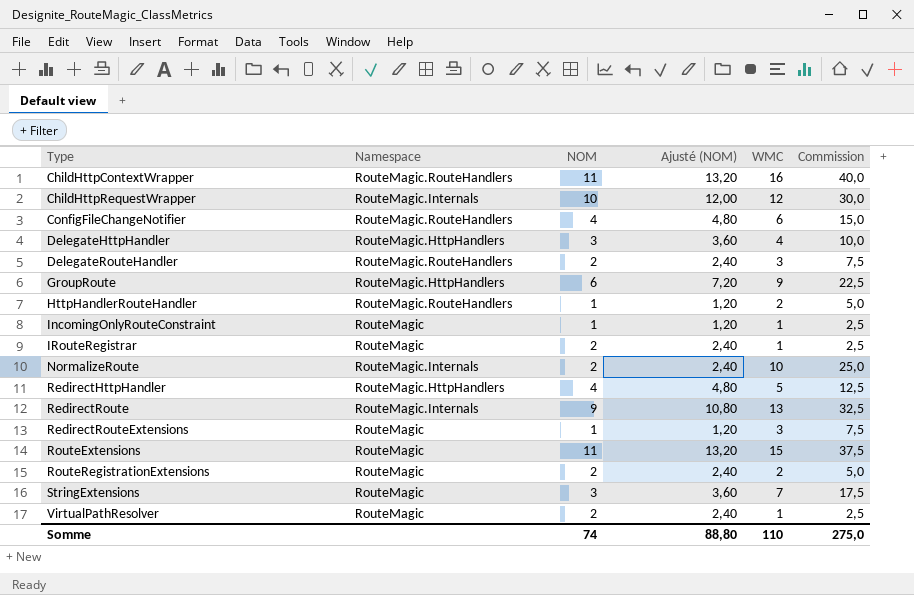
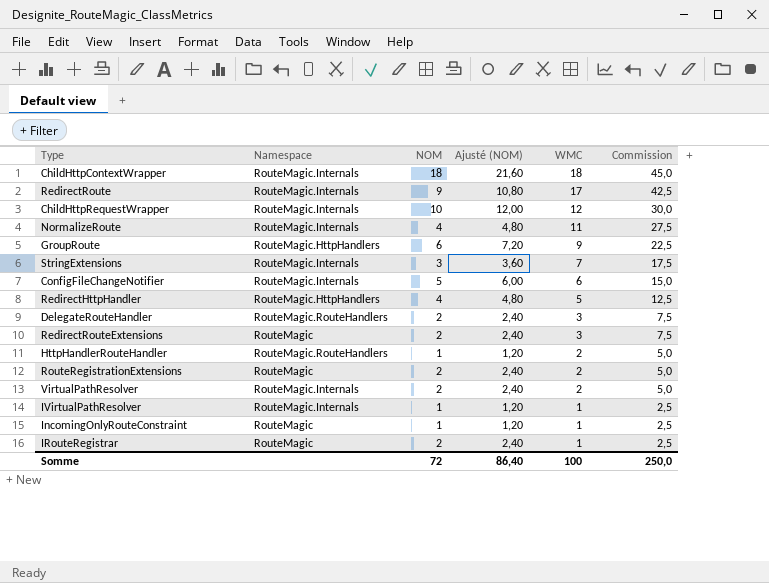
row order: Type ascending -> WMC descending
row DelegateHttpHandler: RouteMagic.HttpHandlers | 3 | 3,60 | 4 | 10,0 -> none
row RouteExtensions: RouteMagic | 11 | 13,20 | 15 | 37,5 -> none
ChildHttpContextWrapper | Namespace: RouteMagic.RouteHandlers -> RouteMagic.Internals
ChildHttpContextWrapper | NOM: 11 -> 18
ChildHttpContextWrapper | Ajusté (NOM): 13,20 -> 21,60
ChildHttpContextWrapper | WMC: 16 -> 18
ChildHttpContextWrapper | Commission: 40,0 -> 45,0
RedirectRoute | WMC: 13 -> 17
RedirectRoute | Commission: 32,5 -> 42,5
NormalizeRoute | NOM: 2 -> 4
NormalizeRoute | Ajusté (NOM): 2,40 -> 4,80
NormalizeRoute | WMC: 10 -> 11
NormalizeRoute | Commission: 25,0 -> 27,5
StringExtensions | Namespace: RouteMagic -> RouteMagic.Internals
ConfigFileChangeNotifier | Namespace: RouteMagic.RouteHandlers -> RouteMagic.Internals
ConfigFileChangeNotifier | NOM: 4 -> 5
ConfigFileChangeNotifier | Ajusté (NOM): 4,80 -> 6,00
RedirectRouteExtensions | NOM: 1 -> 2
RedirectRouteExtensions | Ajusté (NOM): 1,20 -> 2,40
VirtualPathResolver | Namespace: RouteMagic -> RouteMagic.Internals
VirtualPathResolver | WMC: 1 -> 2
VirtualPathResolver | Commission: 2,5 -> 5,0
row IVirtualPathResolver: none -> RouteMagic.Internals | 1 | 1,20 | 1 | 2,5
Somme | NOM: 74 -> 72
Somme | Ajusté (NOM): 88,80 -> 86,40
Somme | WMC: 110 -> 100
Somme | Commission: 275,0 -> 250,0

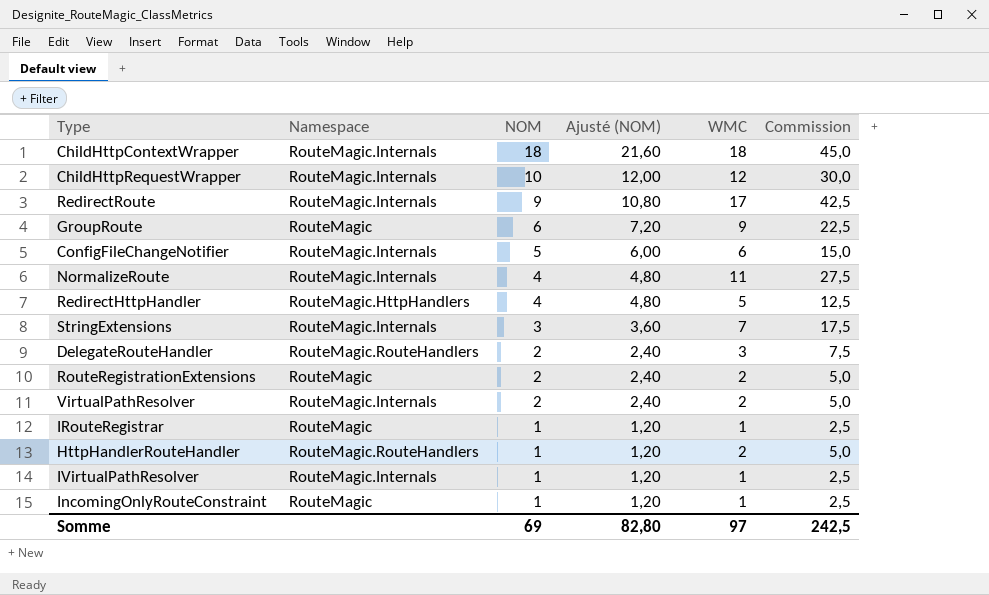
row order: WMC descending -> NOM descending
row RedirectRouteExtensions: RouteMagic | 2 | 2,40 | 3 | 7,5 -> none
GroupRoute | Namespace: RouteMagic.HttpHandlers -> RouteMagic
IRouteRegistrar | NOM: 2 -> 1
IRouteRegistrar | Ajusté (NOM): 2,40 -> 1,20
Somme | NOM: 72 -> 69
Somme | Ajusté (NOM): 86,40 -> 82,80
Somme | WMC: 100 -> 97
Somme | Commission: 250,0 -> 242,5

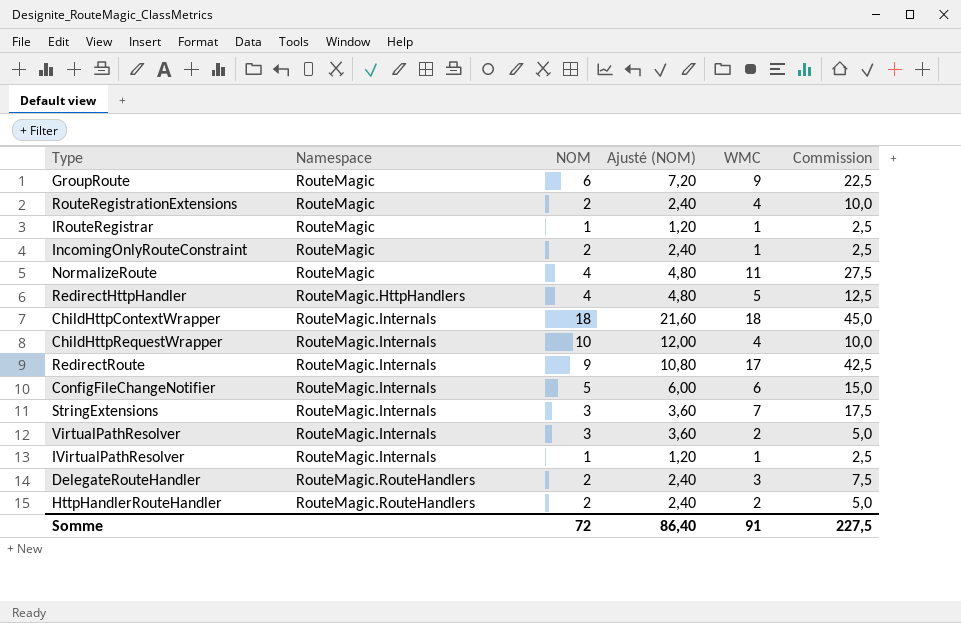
row order: NOM descending -> Namespace ascending
RouteRegistrationExtensions | WMC: 2 -> 4
RouteRegistrationExtensions | Commission: 5,0 -> 10,0
IncomingOnlyRouteConstraint | NOM: 1 -> 2
IncomingOnlyRouteConstraint | Ajusté (NOM): 1,20 -> 2,40
NormalizeRoute | Namespace: RouteMagic.Internals -> RouteMagic
ChildHttpRequestWrapper | WMC: 12 -> 4
ChildHttpRequestWrapper | Commission: 30,0 -> 10,0
VirtualPathResolver | NOM: 2 -> 3
VirtualPathResolver | Ajusté (NOM): 2,40 -> 3,60
HttpHandlerRouteHandler | NOM: 1 -> 2
HttpHandlerRouteHandler | Ajusté (NOM): 1,20 -> 2,40
Somme | NOM: 69 -> 72
Somme | Ajusté (NOM): 82,80 -> 86,40
Somme | WMC: 97 -> 91
Somme | Commission: 242,5 -> 227,5

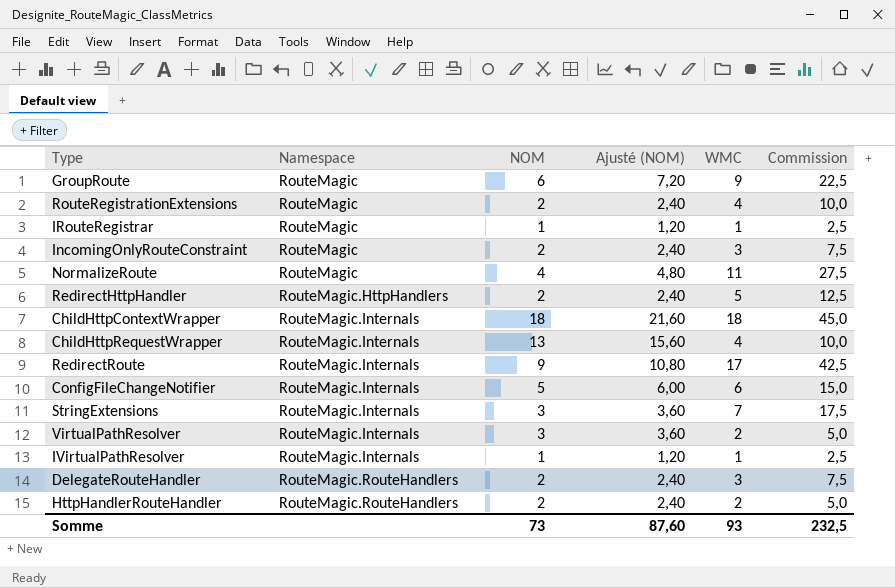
IncomingOnlyRouteConstraint | WMC: 1 -> 3
IncomingOnlyRouteConstraint | Commission: 2,5 -> 7,5
RedirectHttpHandler | NOM: 4 -> 2
RedirectHttpHandler | Ajusté (NOM): 4,80 -> 2,40
ChildHttpRequestWrapper | NOM: 10 -> 13
ChildHttpRequestWrapper | Ajusté (NOM): 12,00 -> 15,60
Somme | NOM: 72 -> 73
Somme | Ajusté (NOM): 86,40 -> 87,60
Somme | WMC: 91 -> 93
Somme | Commission: 227,5 -> 232,5

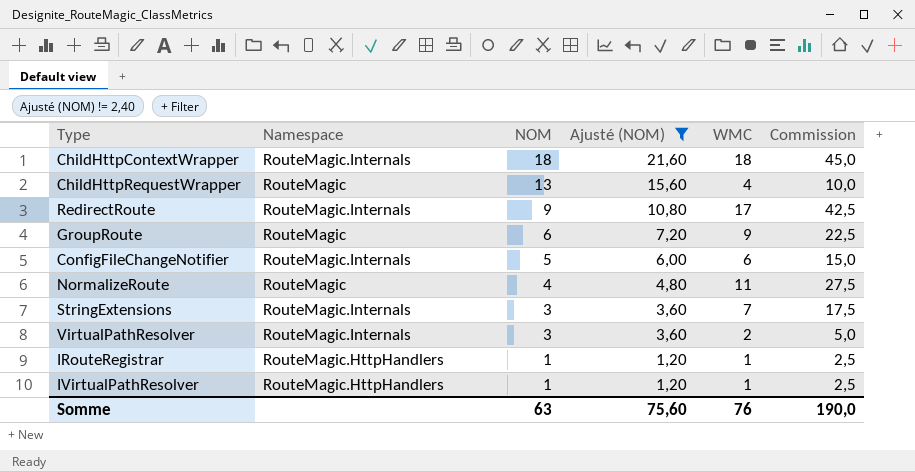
filter: none -> Ajusté (NOM) != 2,40
row order: Namespace ascending -> NOM descending
ChildHttpRequestWrapper | Namespace: RouteMagic.Internals -> RouteMagic
IRouteRegistrar | Namespace: RouteMagic -> RouteMagic.HttpHandlers
IVirtualPathResolver | Namespace: RouteMagic.Internals -> RouteMagic.HttpHandlers
Somme | NOM: 73 -> 63
Somme | Ajusté (NOM): 87,60 -> 75,60
Somme | WMC: 93 -> 76
Somme | Commission: 232,5 -> 190,0

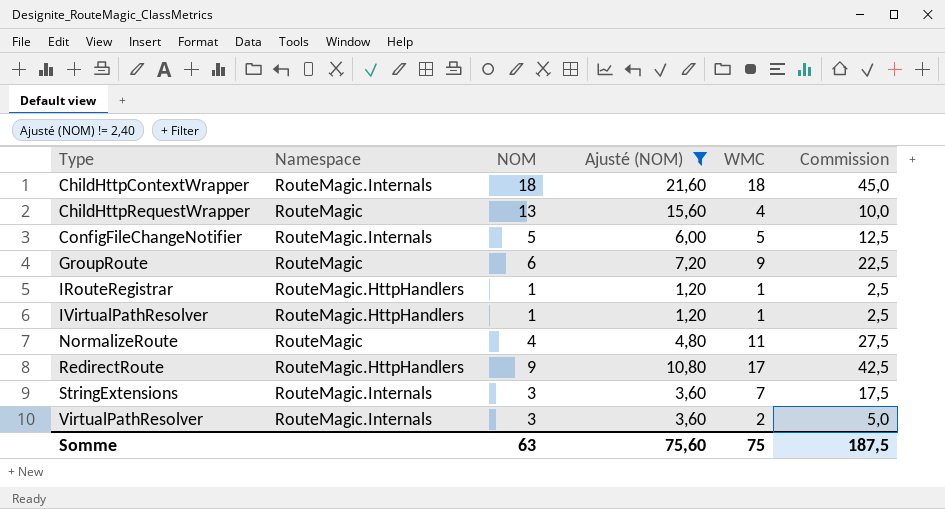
row order: NOM descending -> Type ascending
ConfigFileChangeNotifier | WMC: 6 -> 5
ConfigFileChangeNotifier | Commission: 15,0 -> 12,5
RedirectRoute | Namespace: RouteMagic.Internals -> RouteMagic.HttpHandlers
Somme | WMC: 76 -> 75
Somme | Commission: 190,0 -> 187,5

